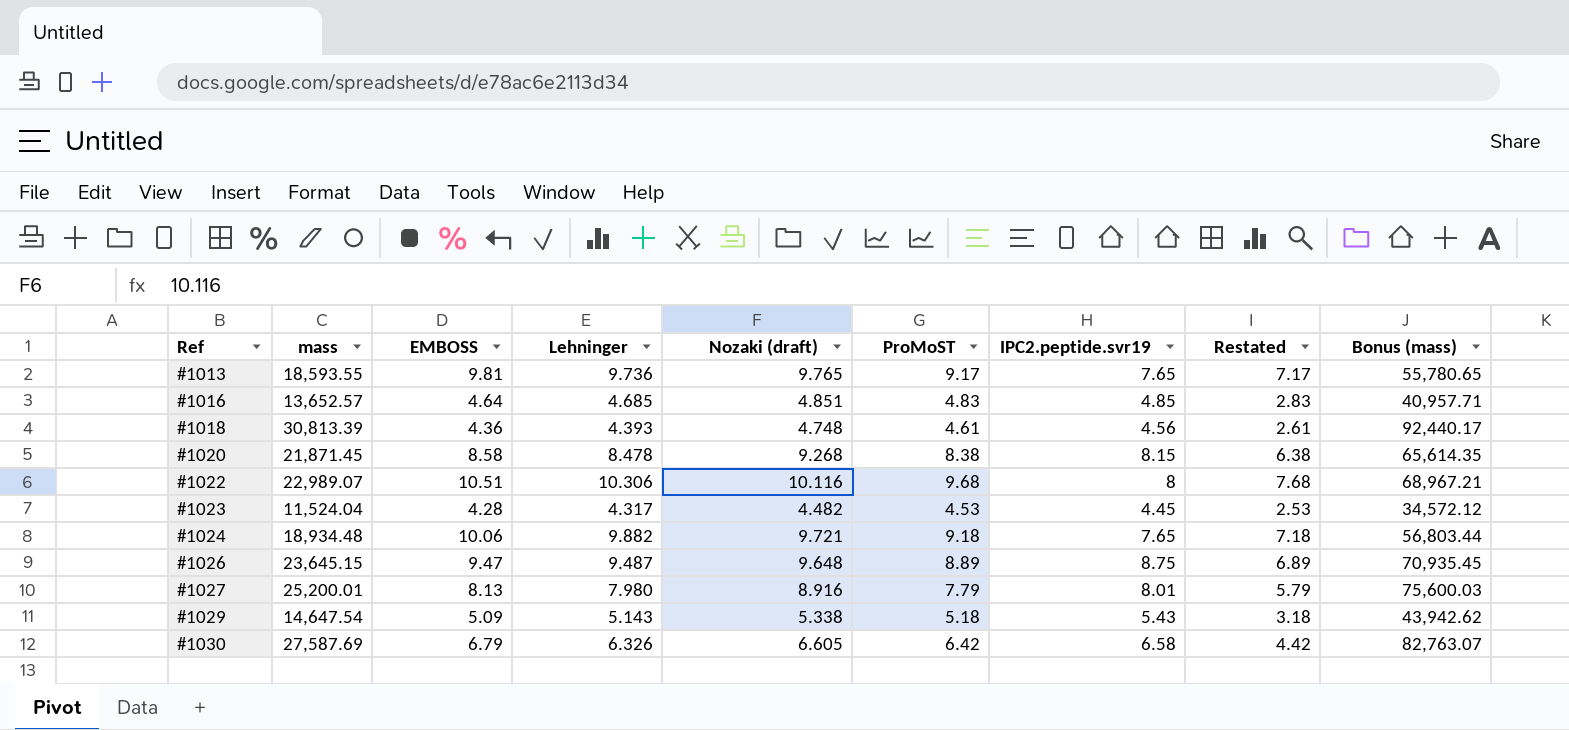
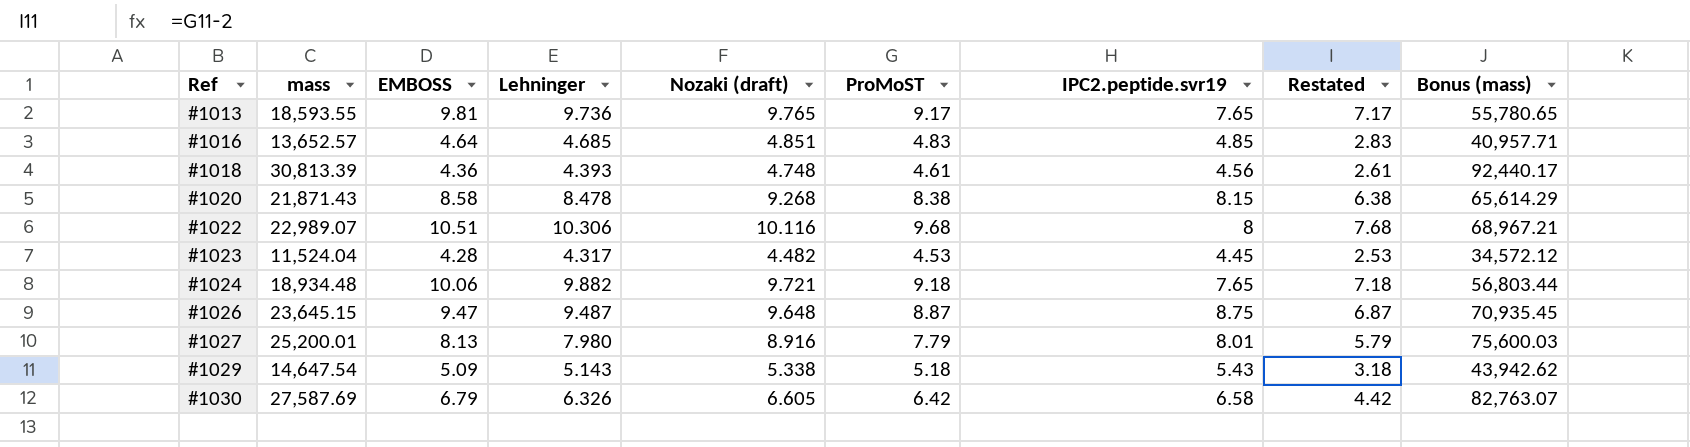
#1020 | mass: 21,871.45 -> 21,871.43
#1020 | Bonus (mass): 65,614.35 -> 65,614.29
#1026 | ProMoST: 8.89 -> 8.87
#1026 | Restated: 6.89 -> 6.87

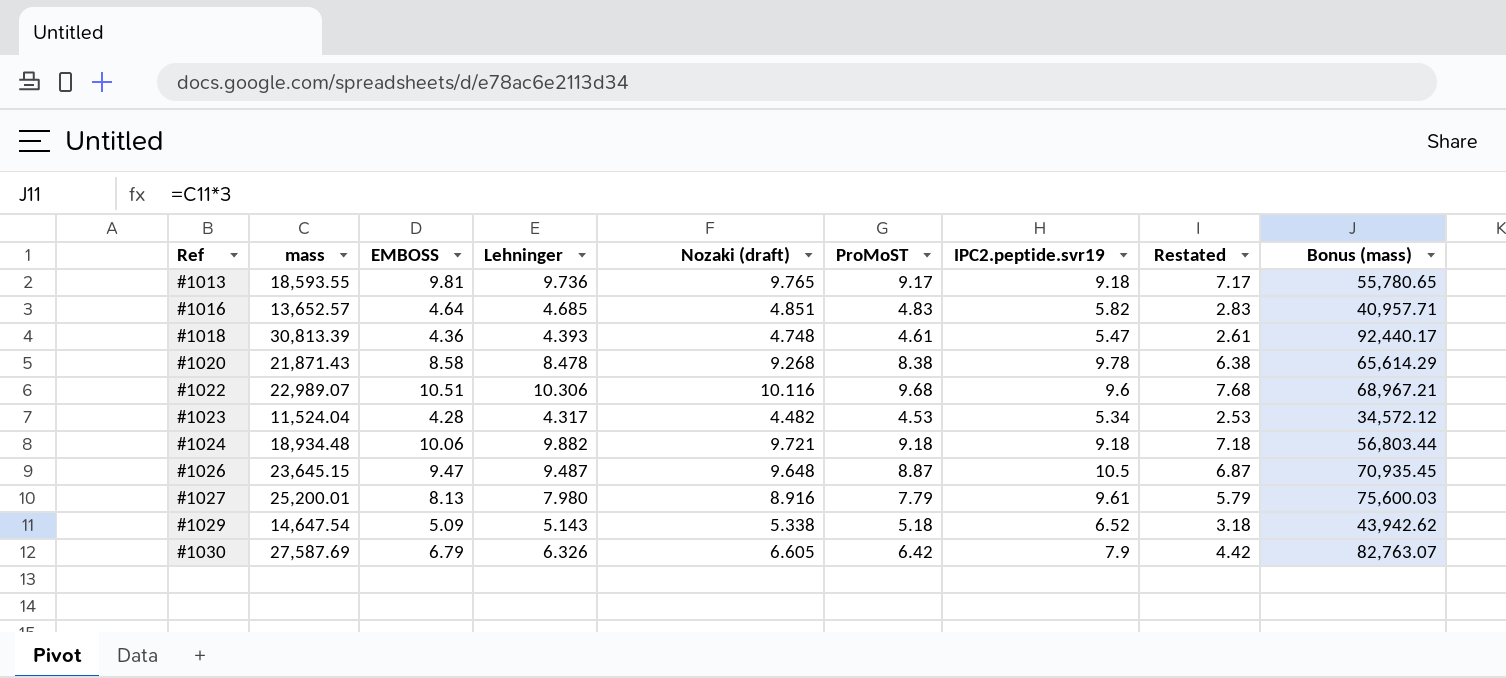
#1013 | IPC2.peptide.svr19: 7.65 -> 9.18
#1016 | IPC2.peptide.svr19: 4.85 -> 5.82
#1018 | IPC2.peptide.svr19: 4.56 -> 5.47
#1020 | IPC2.peptide.svr19: 8.15 -> 9.78
#1022 | IPC2.peptide.svr19: 8 -> 9.6
#1023 | IPC2.peptide.svr19: 4.45 -> 5.34
#1024 | IPC2.peptide.svr19: 7.65 -> 9.18
#1026 | IPC2.peptide.svr19: 8.75 -> 10.5
#1027 | IPC2.peptide.svr19: 8.01 -> 9.61
#1029 | IPC2.peptide.svr19: 5.43 -> 6.52
#1030 | IPC2.peptide.svr19: 6.58 -> 7.9

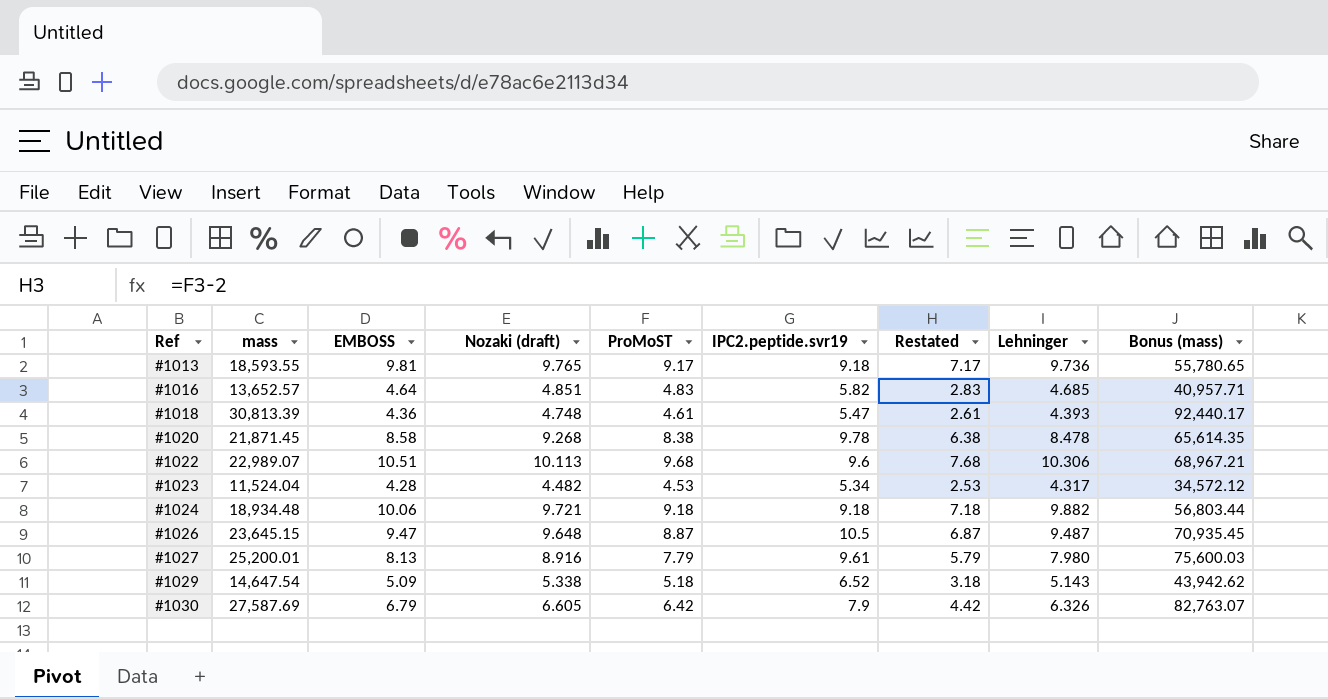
column Lehninger | position: 4 -> 8
#1020 | mass: 21,871.43 -> 21,871.45
#1020 | Bonus (mass): 65,614.29 -> 65,614.35
#1022 | Nozaki (draft): 10.116 -> 10.113

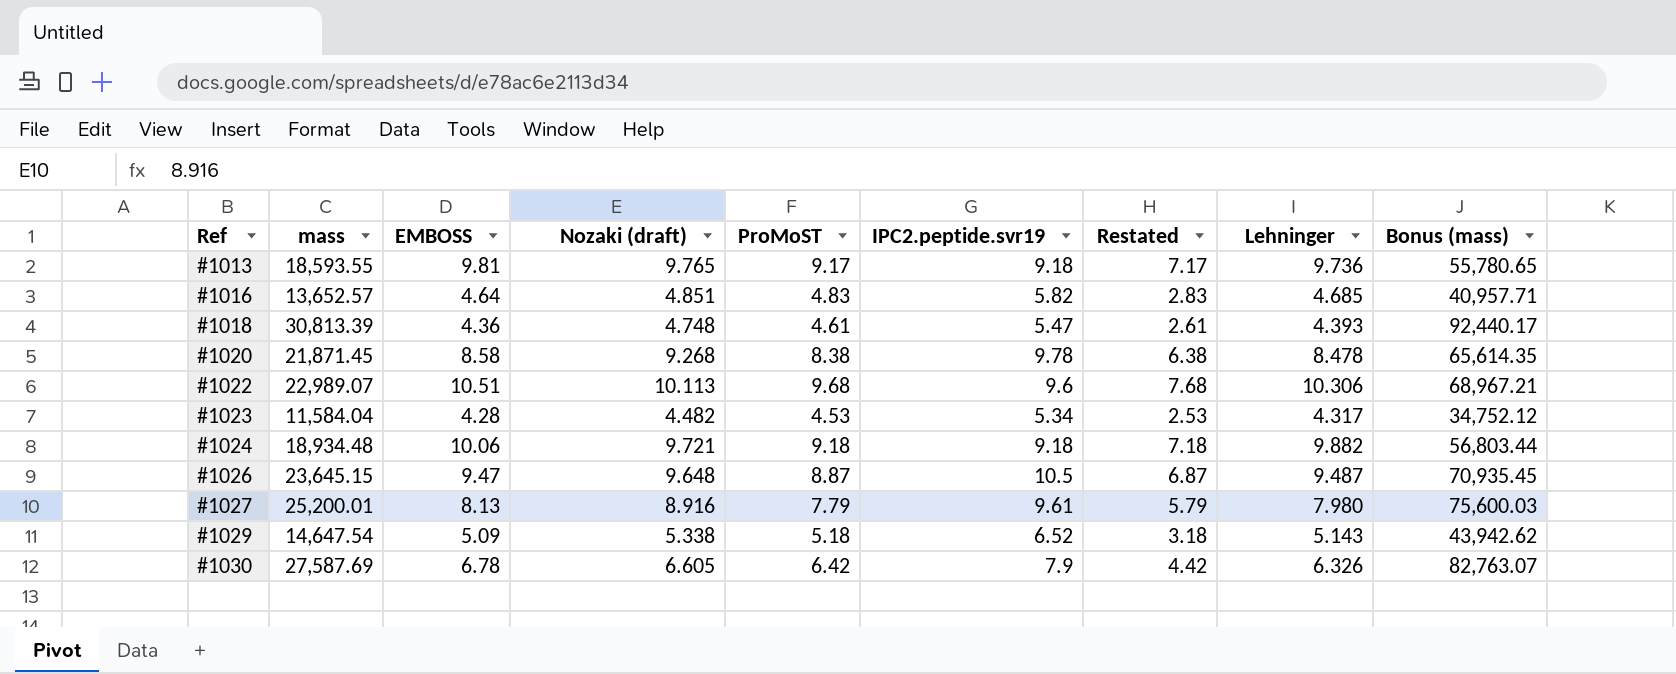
#1023 | mass: 11,524.04 -> 11,584.04
#1023 | Bonus (mass): 34,572.12 -> 34,752.12
#1030 | EMBOSS: 6.79 -> 6.78

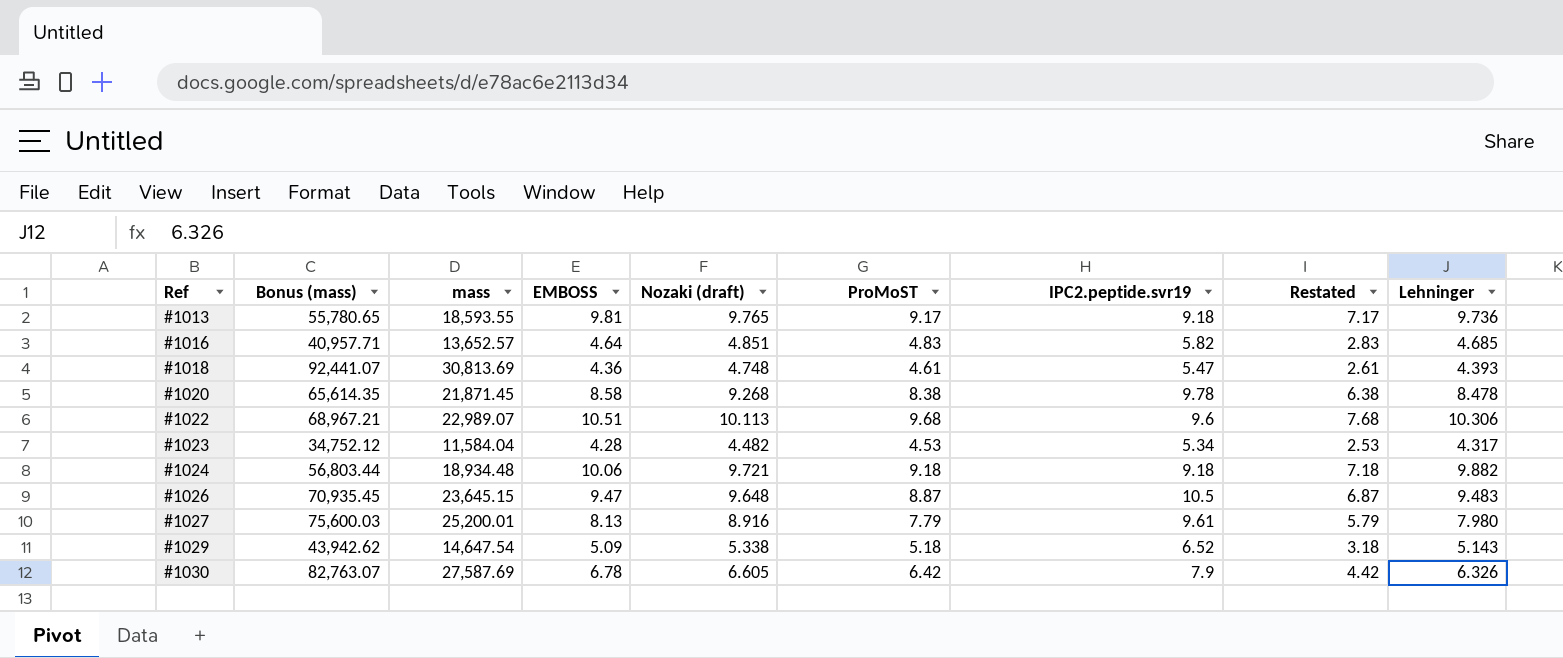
column Bonus (mass) | position: 9 -> 2
#1018 | Bonus (mass): 92,440.17 -> 92,441.07
#1018 | mass: 30,813.39 -> 30,813.69
#1026 | Lehninger: 9.487 -> 9.483

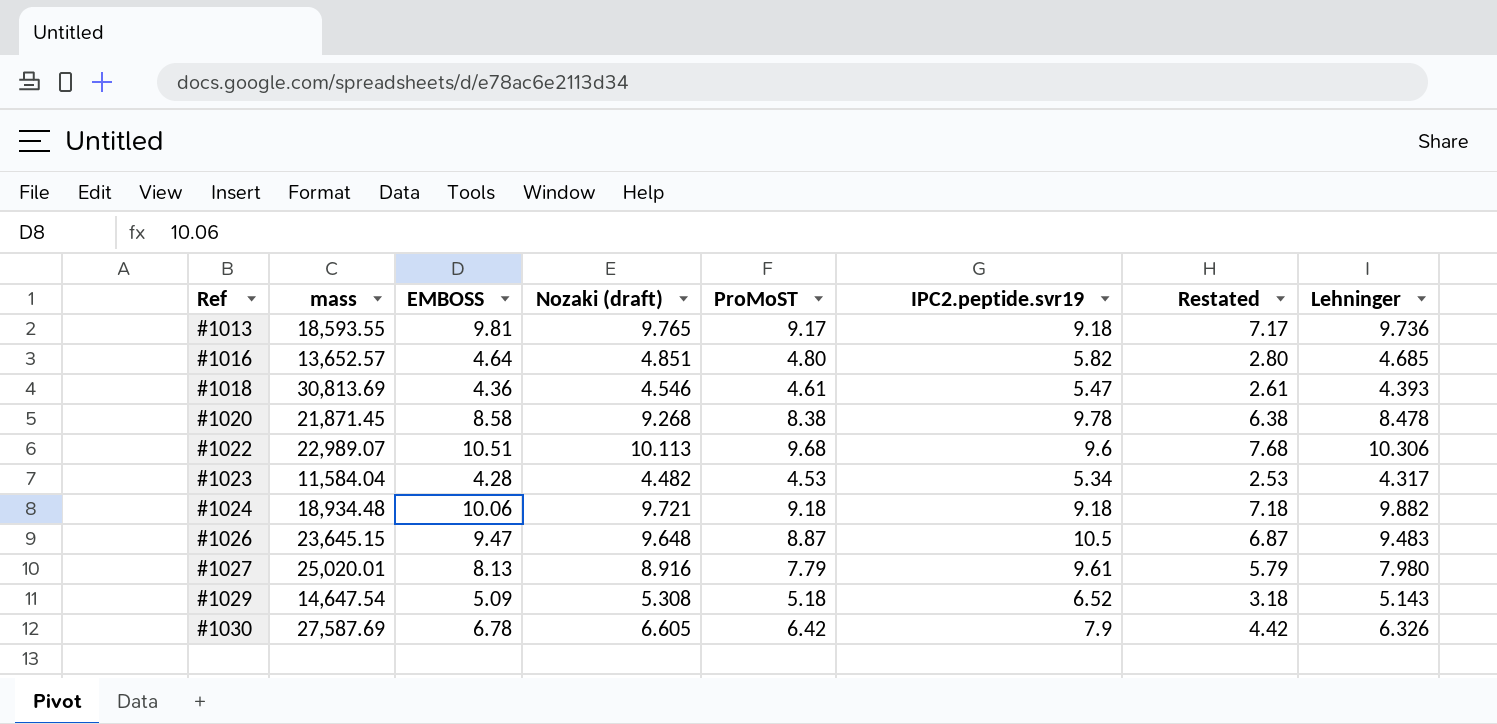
column Bonus (mass) | formula: [mass] * 3 -> none
#1016 | ProMoST: 4.83 -> 4.80
#1016 | Restated: 2.83 -> 2.80
#1018 | Nozaki (draft): 4.748 -> 4.546
#1027 | mass: 25,200.01 -> 25,020.01
#1029 | Nozaki (draft): 5.338 -> 5.308

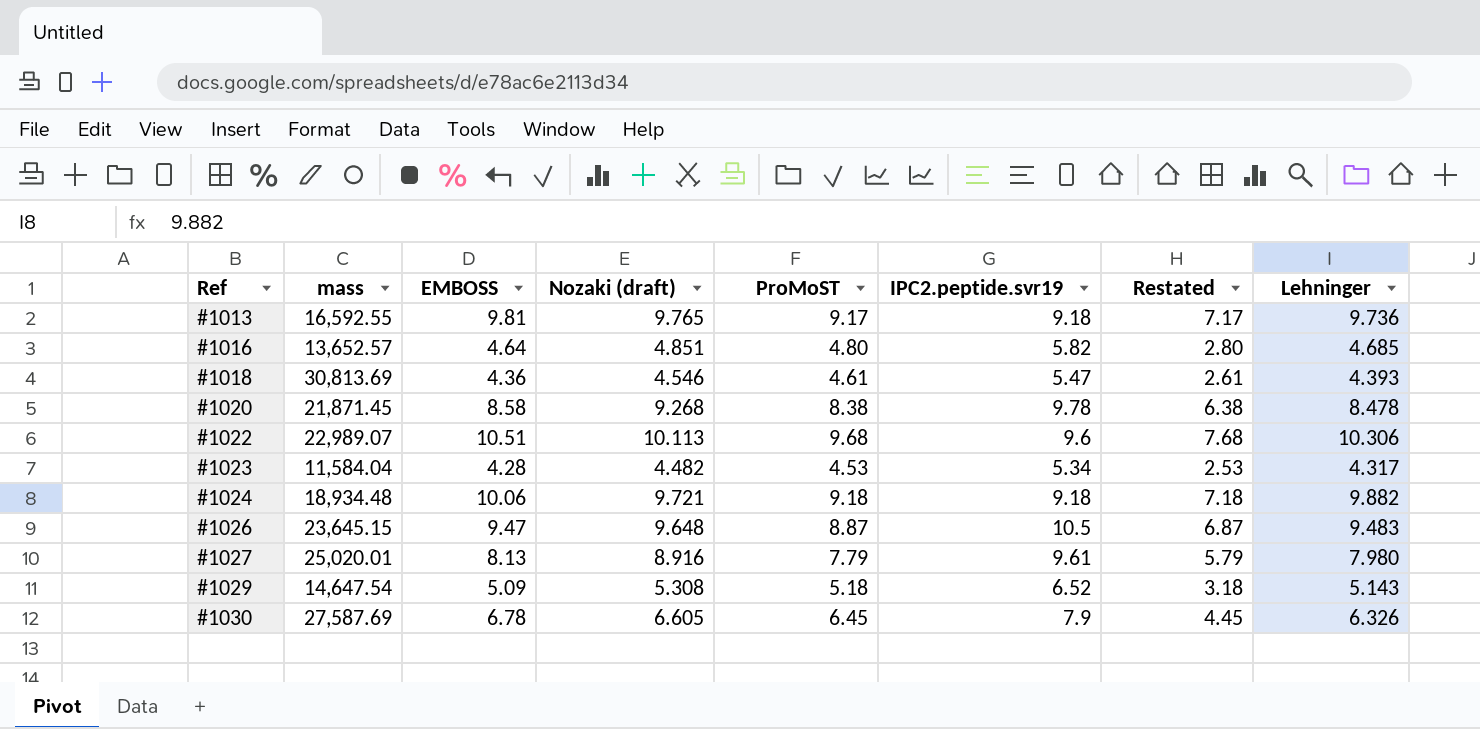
#1013 | mass: 18,593.55 -> 16,592.55
#1030 | ProMoST: 6.42 -> 6.45
#1030 | Restated: 4.42 -> 4.45

